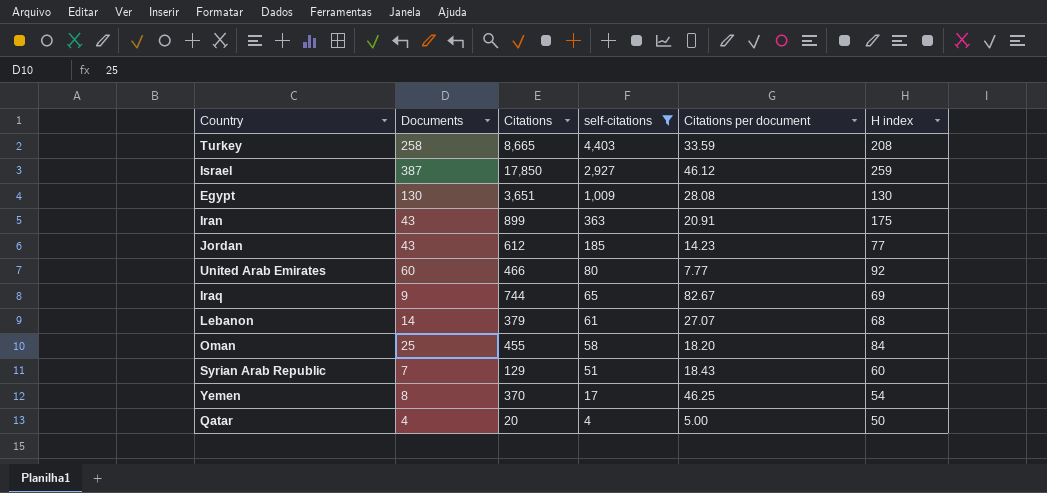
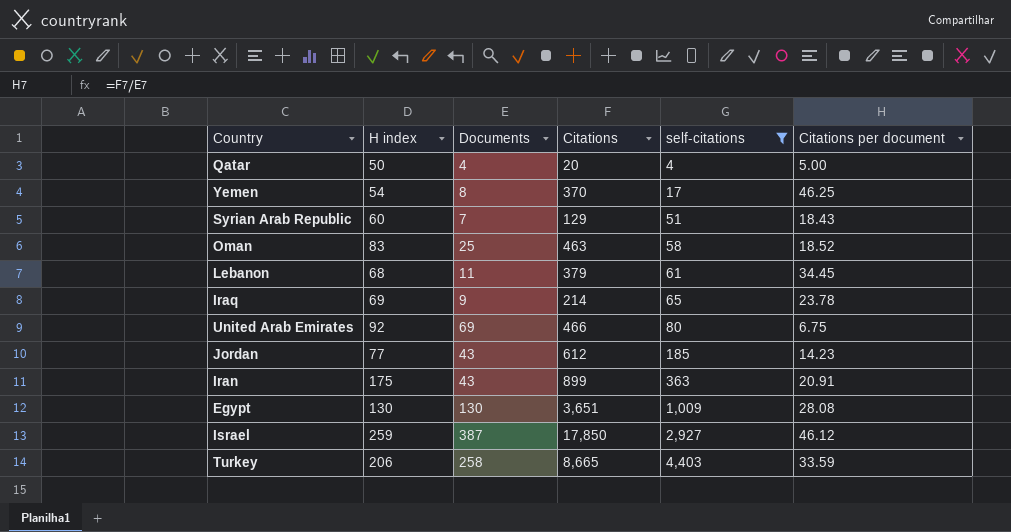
row order: self-citations descending -> self-citations ascending
column H index | position: 6 -> 2
Oman | H index: 84 -> 83
Oman | Citations: 455 -> 463
Oman | Citations per document: 18.20 -> 18.52
Lebanon | Documents: 14 -> 11
Lebanon | Citations per document: 27.07 -> 34.45
Iraq | Citations: 744 -> 214
Iraq | Citations per document: 82.67 -> 23.78
United Arab Emirates | Documents: 60 -> 69
United Arab Emirates | Citations per document: 7.77 -> 6.75
Turkey | H index: 208 -> 206

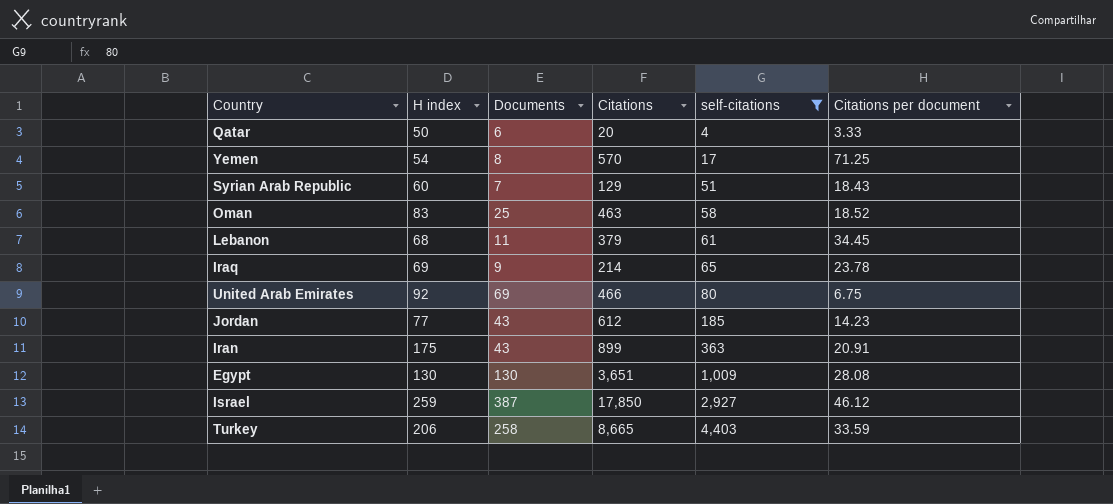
Qatar | Documents: 4 -> 6
Qatar | Citations per document: 5.00 -> 3.33
Yemen | Citations: 370 -> 570
Yemen | Citations per document: 46.25 -> 71.25

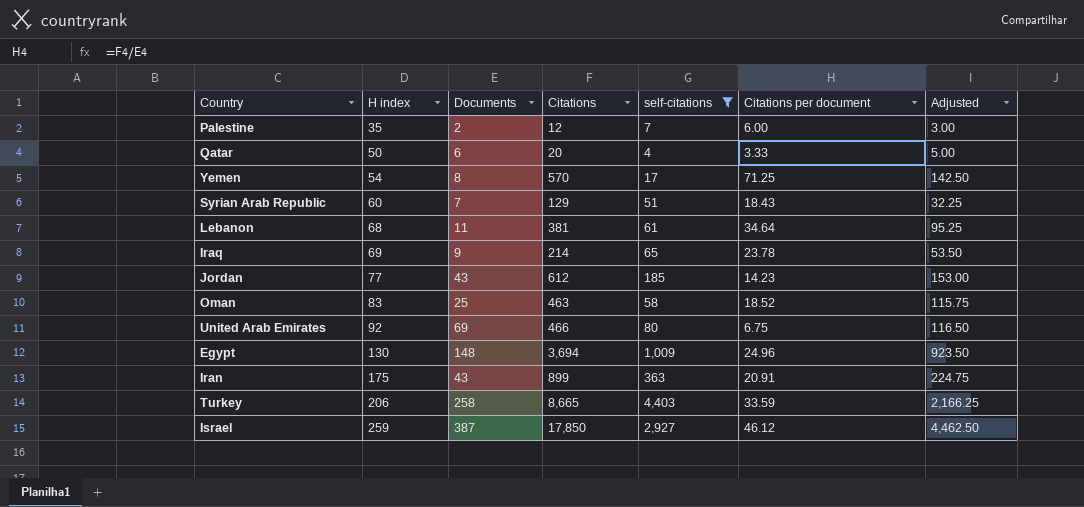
row order: self-citations ascending -> H index ascending
column Adjusted | formula: none -> [Citations] * 0.25
row Palestine: none -> 35 | 2 | 12 | 7 | 6.00 | 3.00
Lebanon | Citations: 379 -> 381
Lebanon | Citations per document: 34.45 -> 34.64
Egypt | Documents: 130 -> 148
Egypt | Citations: 3,651 -> 3,694
Egypt | Citations per document: 28.08 -> 24.96

